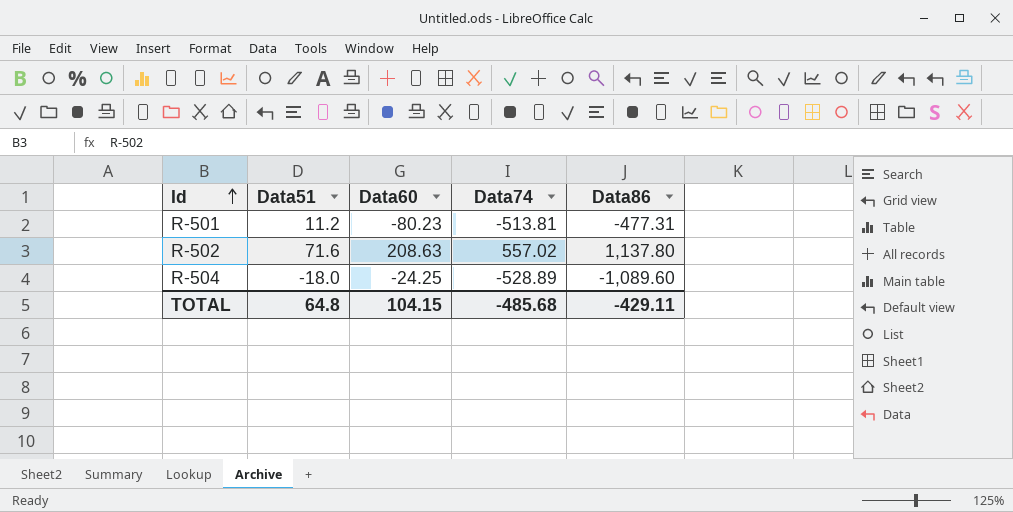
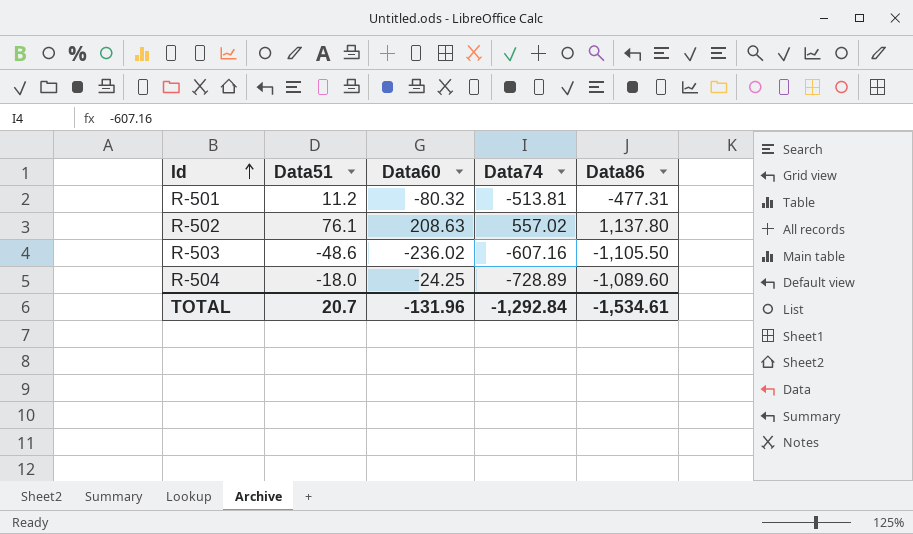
R-501 | Data60: -80.23 -> -80.32
R-502 | Data51: 71.6 -> 76.1
row R-503: none -> -48.6 | -236.02 | -607.16 | -1,105.50
R-504 | Data74: -528.89 -> -728.89
TOTAL | Data51: 64.8 -> 20.7
TOTAL | Data60: 104.15 -> -131.96
TOTAL | Data74: -485.68 -> -1,292.84
TOTAL | Data86: -429.11 -> -1,534.61

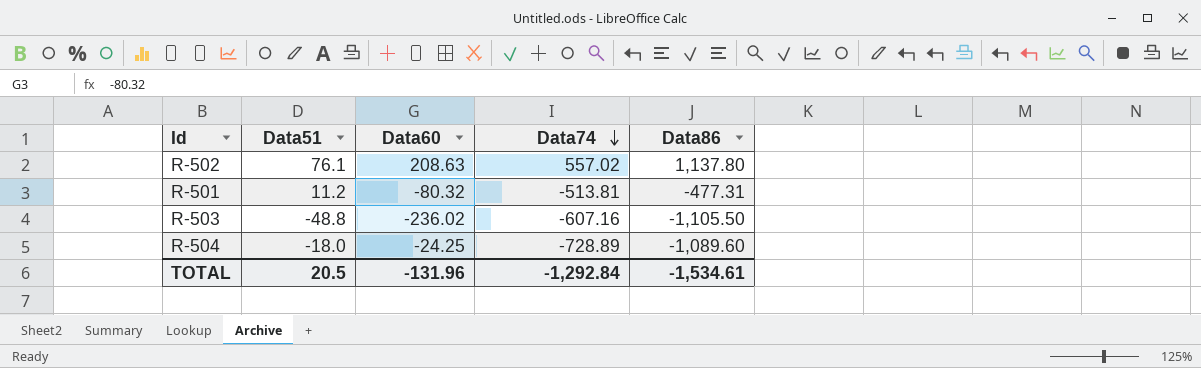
row order: Id ascending -> Data74 descending
R-503 | Data51: -48.6 -> -48.8
TOTAL | Data51: 20.7 -> 20.5

